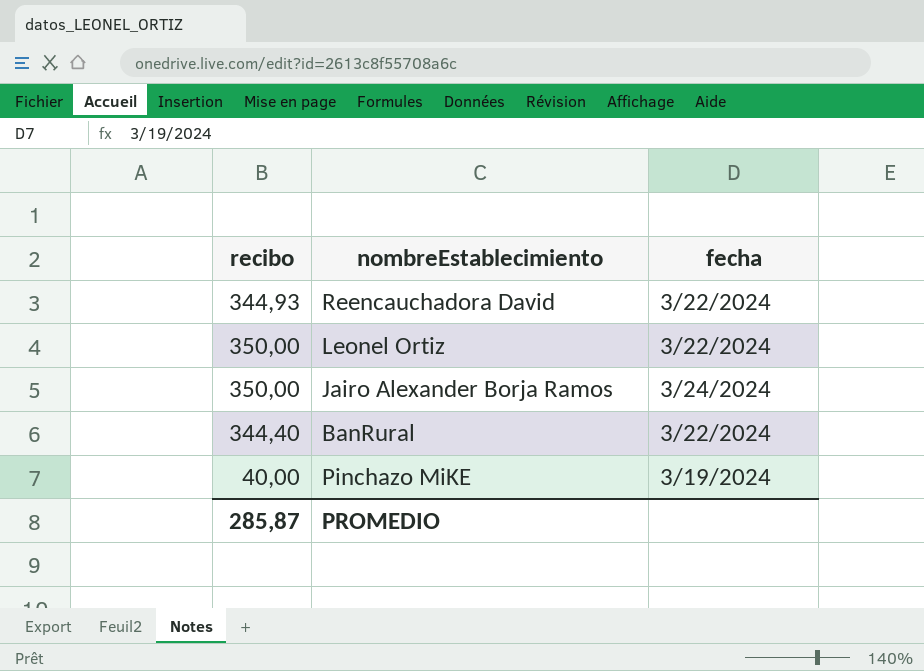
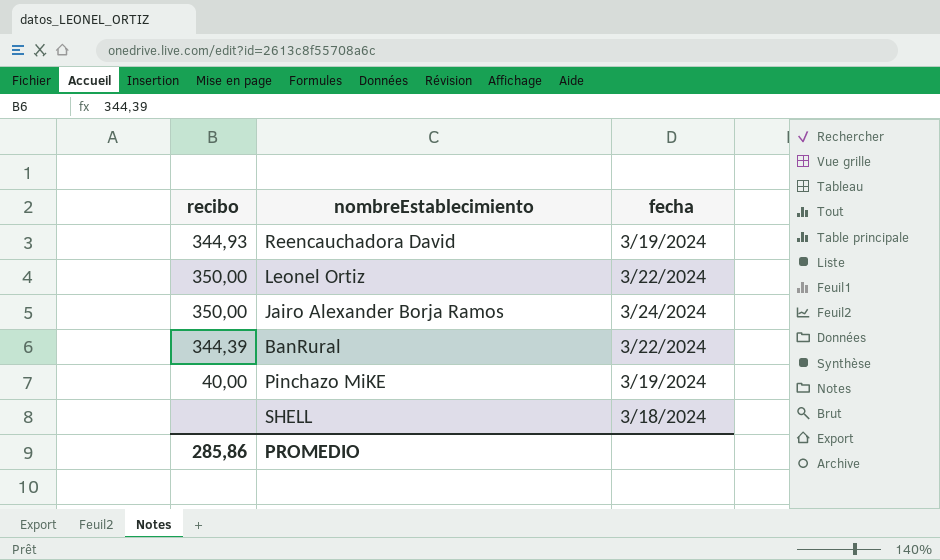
Reencauchadora David | fecha: 3/22/2024 -> 3/19/2024
BanRural | recibo: 344,40 -> 344,39
row SHELL: none -> none | 3/18/2024
PROMEDIO | recibo: 285,87 -> 285,86

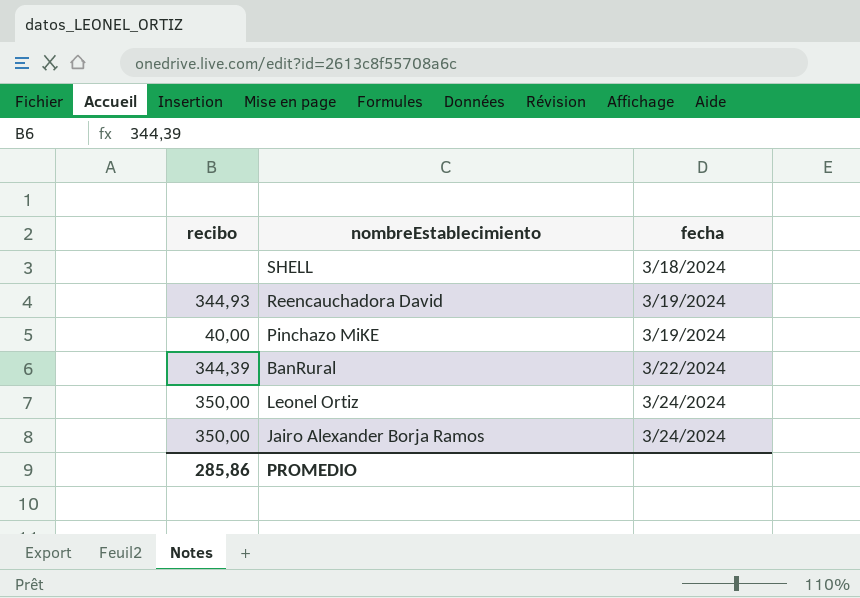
row order: none -> fecha ascending
Leonel Ortiz | fecha: 3/22/2024 -> 3/24/2024

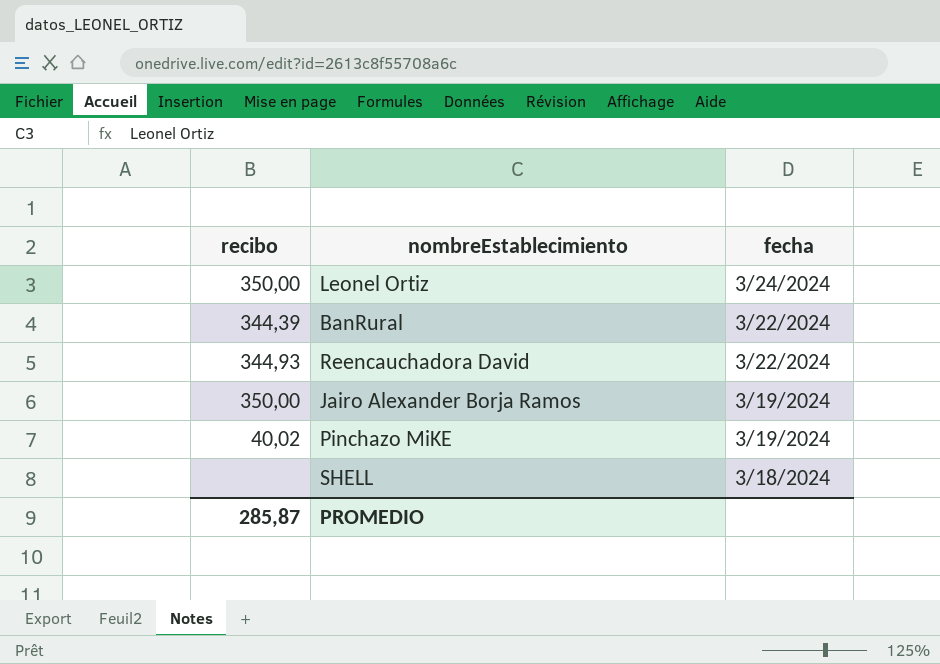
row order: fecha ascending -> fecha descending
Reencauchadora David | fecha: 3/19/2024 -> 3/22/2024
Jairo Alexander Borja Ramos | fecha: 3/24/2024 -> 3/19/2024
Pinchazo MiKE | recibo: 40,00 -> 40,02
PROMEDIO | recibo: 285,86 -> 285,87

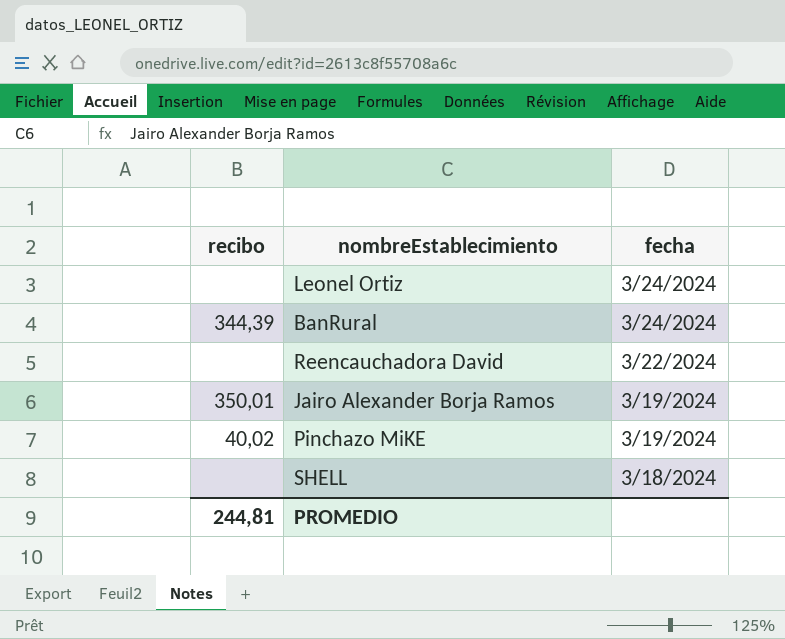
Leonel Ortiz | recibo: 350,00 -> none
BanRural | fecha: 3/22/2024 -> 3/24/2024
Reencauchadora David | recibo: 344,93 -> none
Jairo Alexander Borja Ramos | recibo: 350,00 -> 350,01
PROMEDIO | recibo: 285,87 -> 244,81

